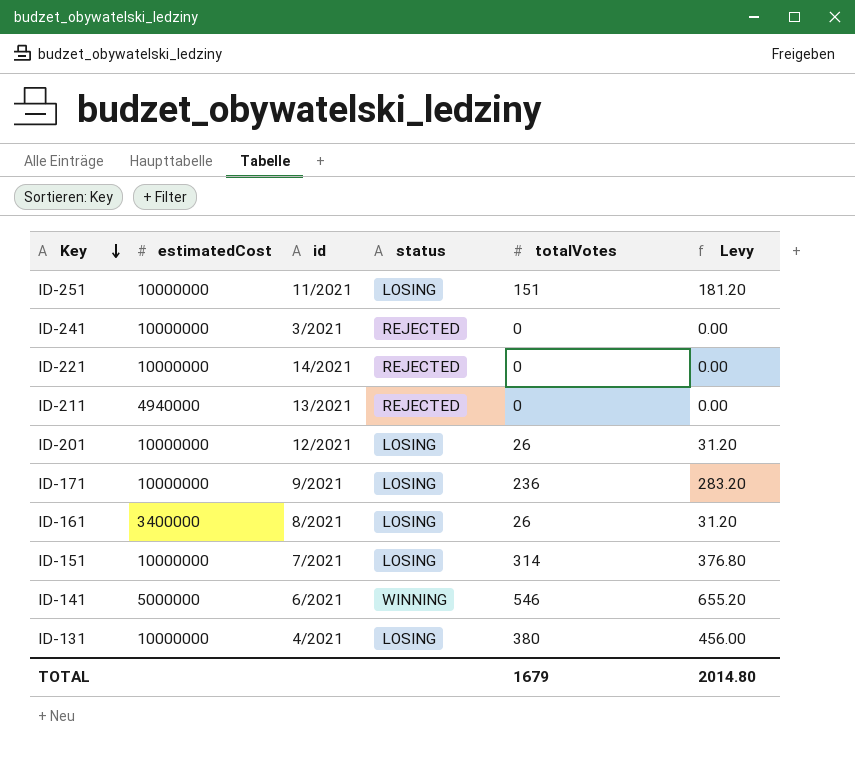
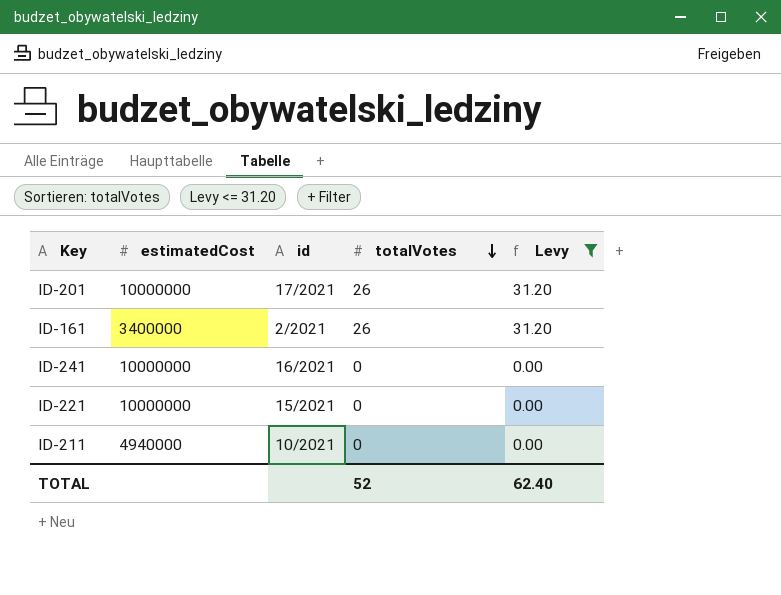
filter: none -> Levy <= 31.20
row order: Key descending -> totalVotes descending
column status | position: 4 -> none
ID-201 | id: 12/2021 -> 17/2021
ID-161 | id: 8/2021 -> 2/2021
ID-241 | id: 3/2021 -> 16/2021
ID-221 | id: 14/2021 -> 15/2021
ID-211 | id: 13/2021 -> 10/2021
TOTAL | totalVotes: 1679 -> 52
TOTAL | Levy: 2014.80 -> 62.40

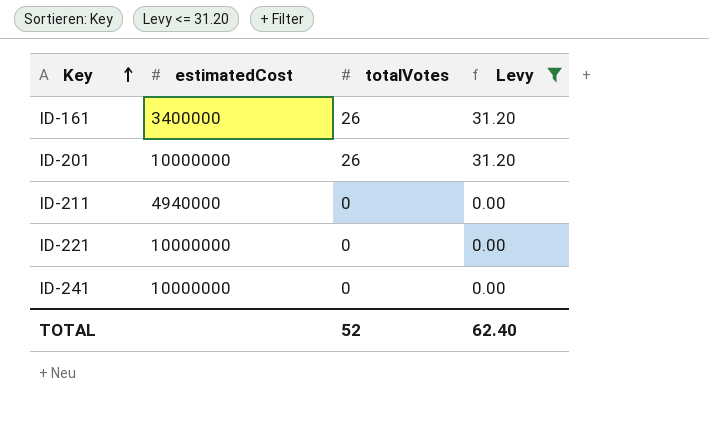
row order: totalVotes descending -> Key ascending
column id | position: 3 -> none

